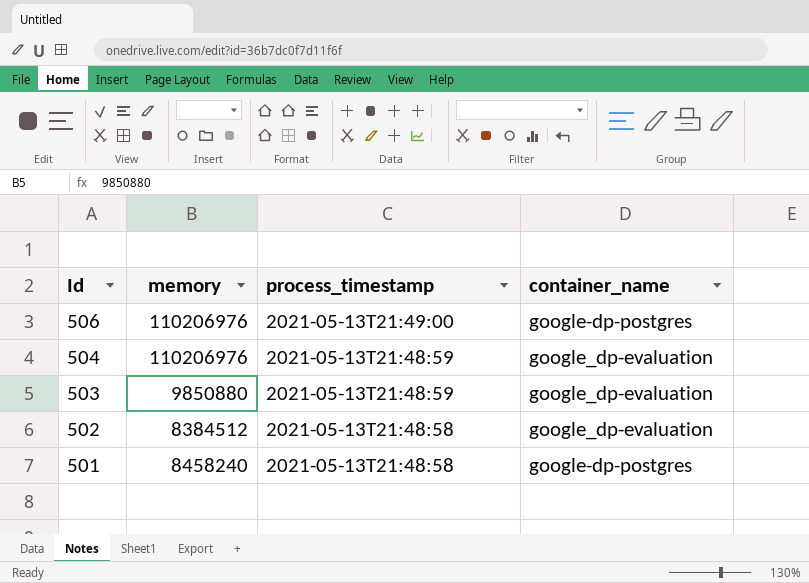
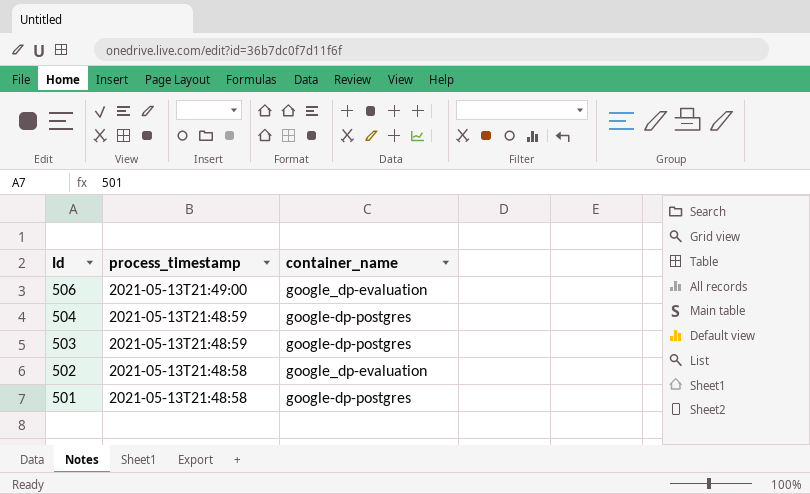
column memory | position: 2 -> none
506 | container_name: google-dp-postgres -> google_dp-evaluation
504 | container_name: google_dp-evaluation -> google-dp-postgres
503 | container_name: google_dp-evaluation -> google-dp-postgres

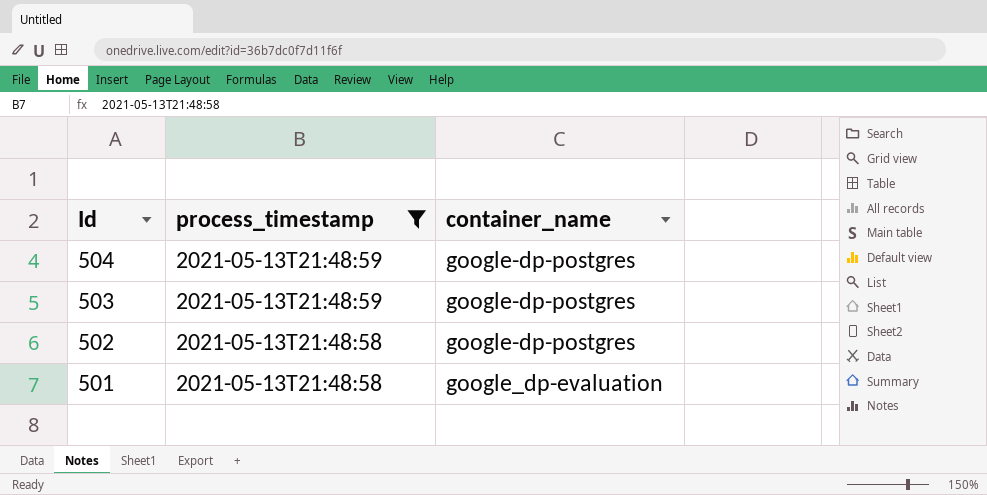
filter: none -> process_timestamp != 2021-05-13T21:49:00
502 | container_name: google_dp-evaluation -> google-dp-postgres
501 | container_name: google-dp-postgres -> google_dp-evaluation

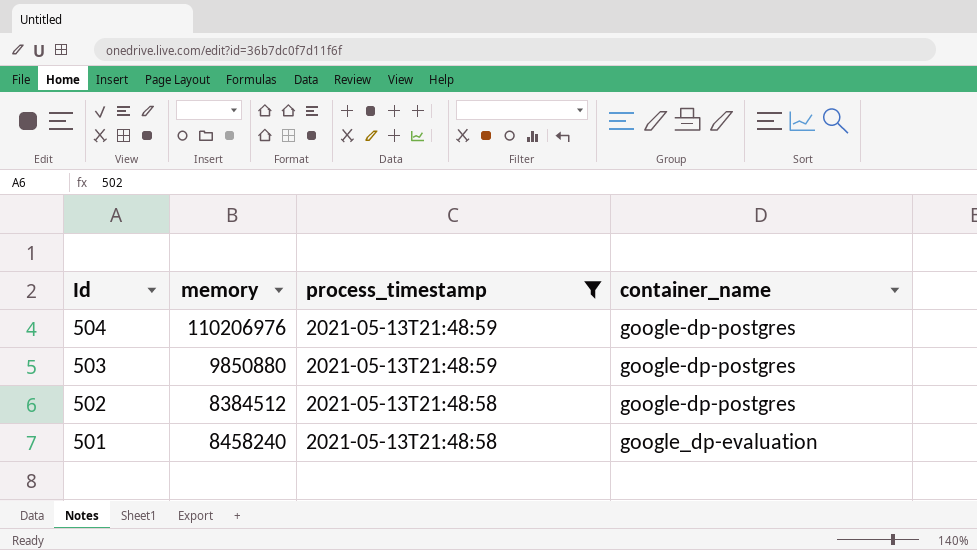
column memory | position: none -> 2

